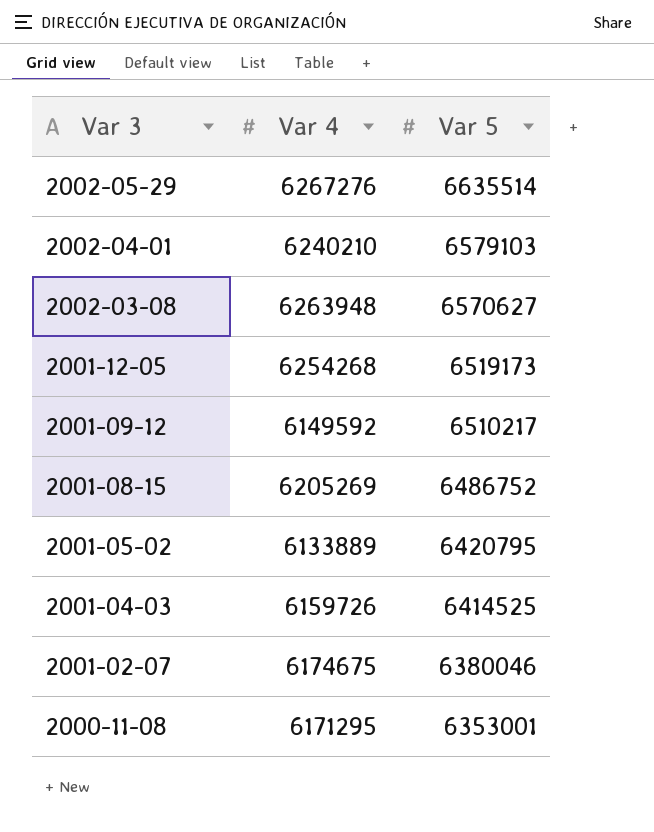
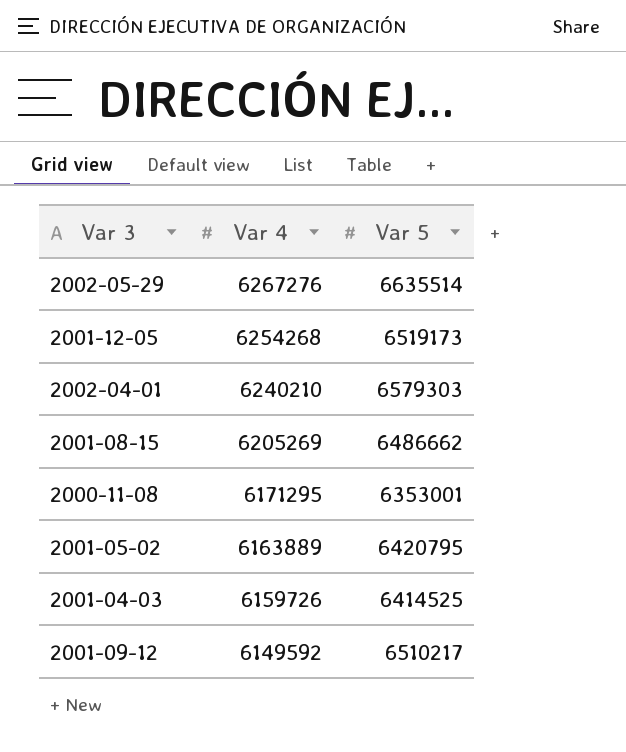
row order: Var 3 descending -> Var 4 descending
row 2002-03-08: 6263948 | 6570627 -> none
row 2001-02-07: 6174675 | 6380046 -> none
2002-04-01 | Var 5: 6579103 -> 6579303
2001-08-15 | Var 5: 6486752 -> 6486662
2001-05-02 | Var 4: 6133889 -> 6163889

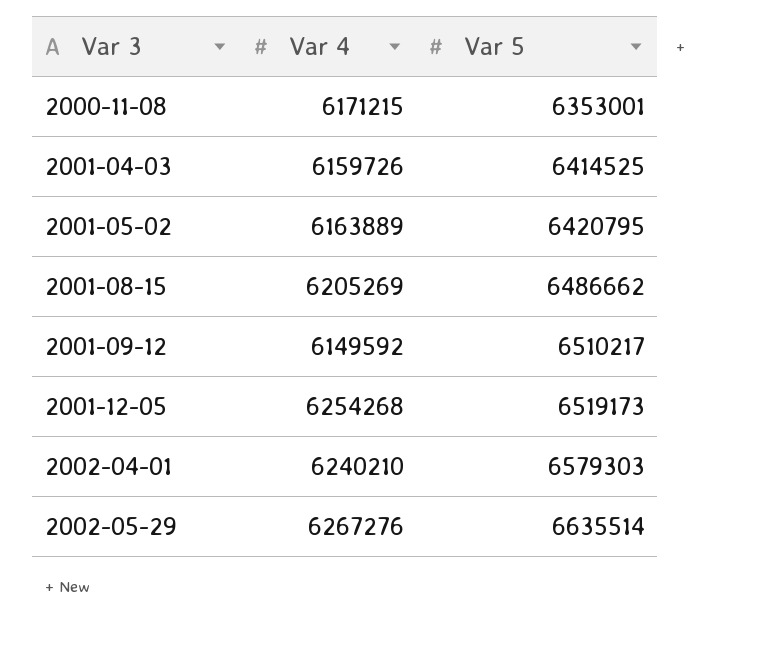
row order: Var 4 descending -> Var 3 ascending
2000-11-08 | Var 4: 6171295 -> 6171215

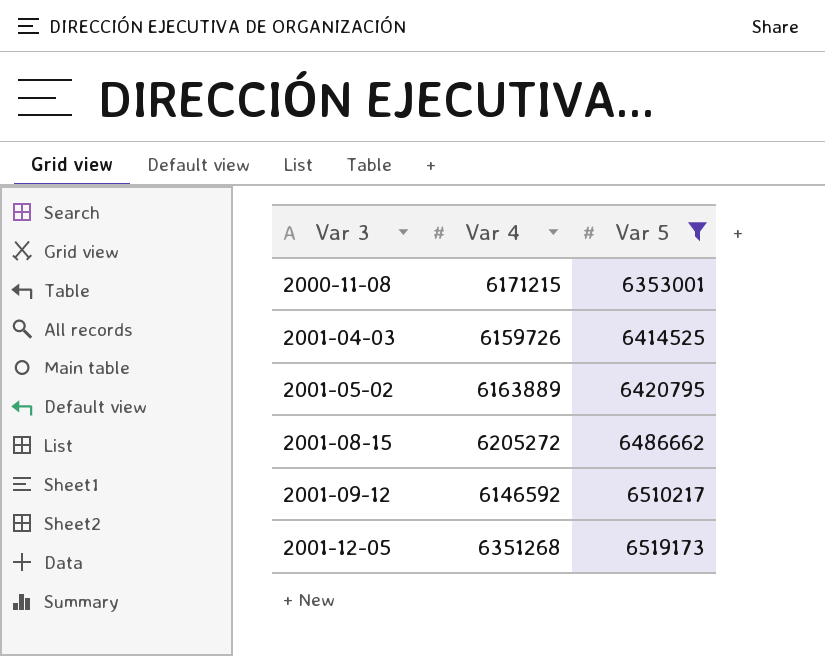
filter: none -> Var 5 <= 6519173
2001-08-15 | Var 4: 6205269 -> 6205272
2001-09-12 | Var 4: 6149592 -> 6146592
2001-12-05 | Var 4: 6254268 -> 6351268

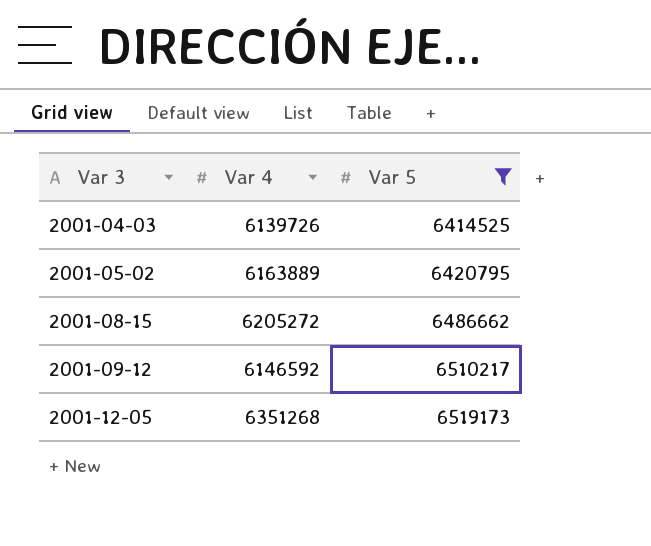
row 2000-11-08: 6171215 | 6353001 -> none
2001-04-03 | Var 4: 6159726 -> 6139726

